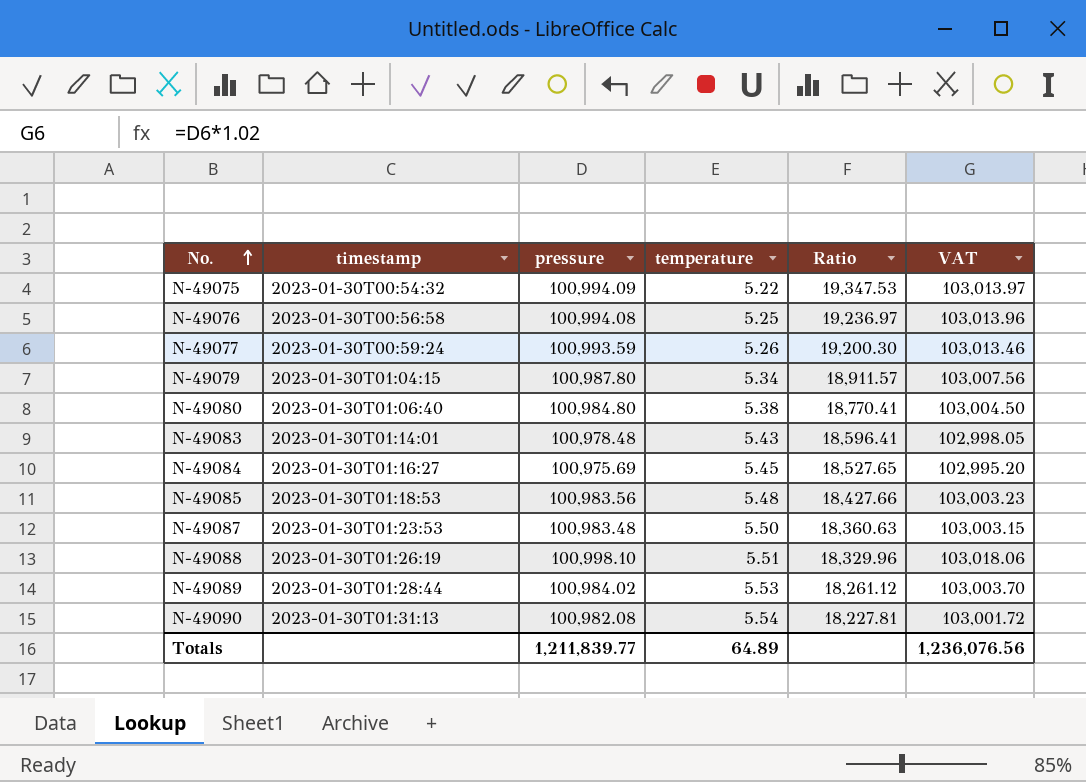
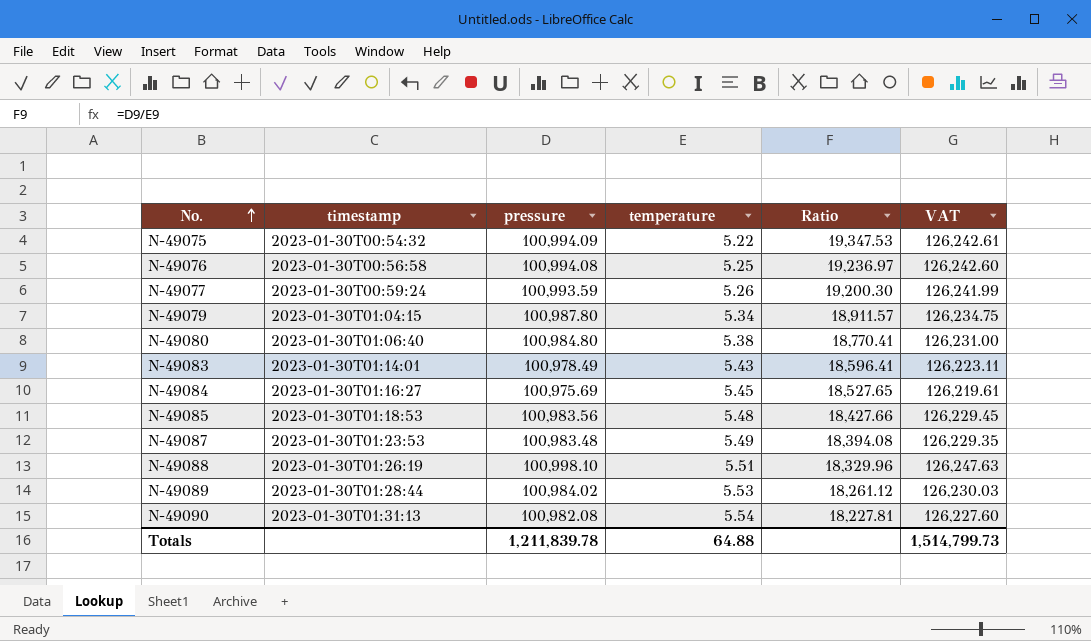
column VAT | formula: [pressure] * 1.02 -> [pressure] * 1.25
N-49083 | pressure: 100,978.48 -> 100,978.49
N-49087 | temperature: 5.50 -> 5.49
N-49087 | Ratio: 18,360.63 -> 18,394.08
Totals | pressure: 1,211,839.77 -> 1,211,839.78
Totals | temperature: 64.89 -> 64.88
Totals | VAT: 1,236,076.56 -> 1,514,799.73

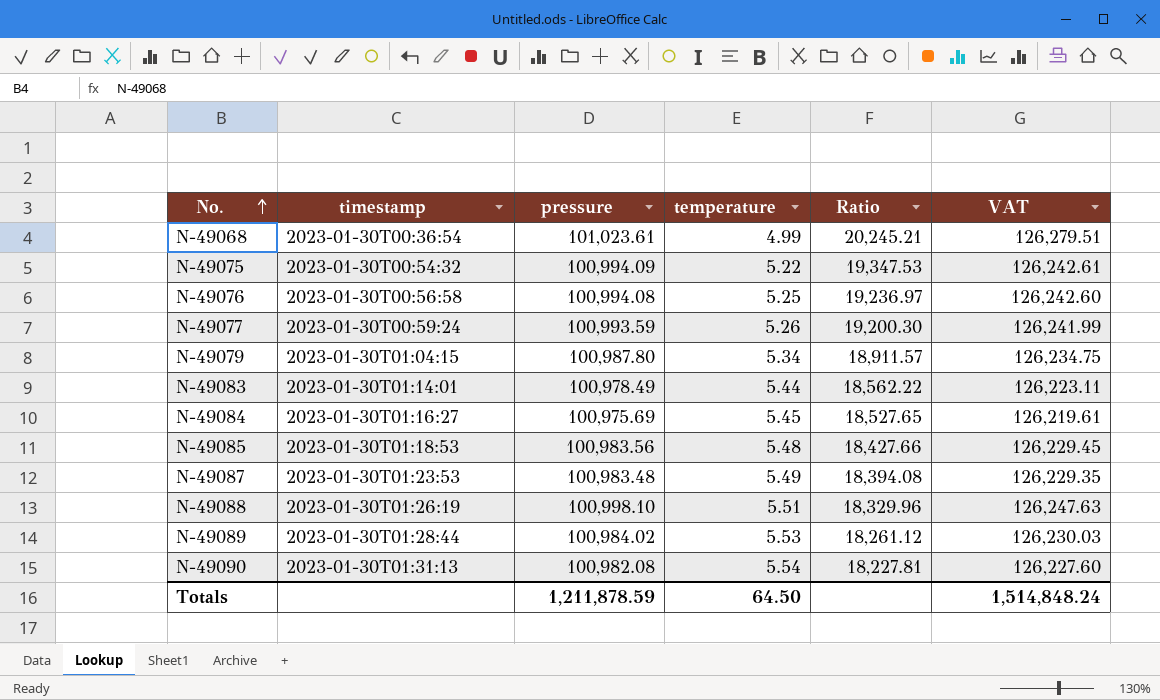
row N-49080: 2023-01-30T01:06:40 | 100,984.80 | 5.38 | 18,770.41 | 126,231.00 -> none
row N-49068: none -> 2023-01-30T00:36:54 | 101,023.61 | 4.99 | 20,245.21 | 126,279.51
N-49083 | temperature: 5.43 -> 5.44
N-49083 | Ratio: 18,596.41 -> 18,562.22
Totals | pressure: 1,211,839.78 -> 1,211,878.59
Totals | temperature: 64.88 -> 64.50
Totals | VAT: 1,514,799.73 -> 1,514,848.24

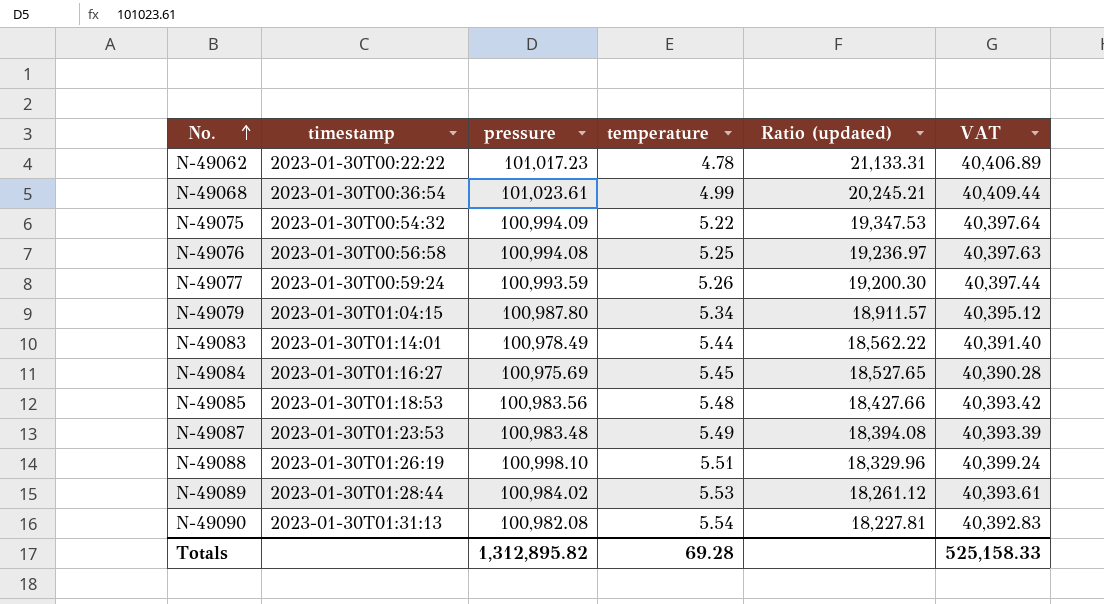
column name: Ratio -> Ratio (updated)
column VAT | formula: [pressure] * 1.25 -> [pressure] * 0.4
row N-49062: none -> 2023-01-30T00:22:22 | 101,017.23 | 4.78 | 21,133.31 | 40,406.89
Totals | pressure: 1,211,878.59 -> 1,312,895.82
Totals | temperature: 64.50 -> 69.28
Totals | VAT: 1,514,848.24 -> 525,158.33

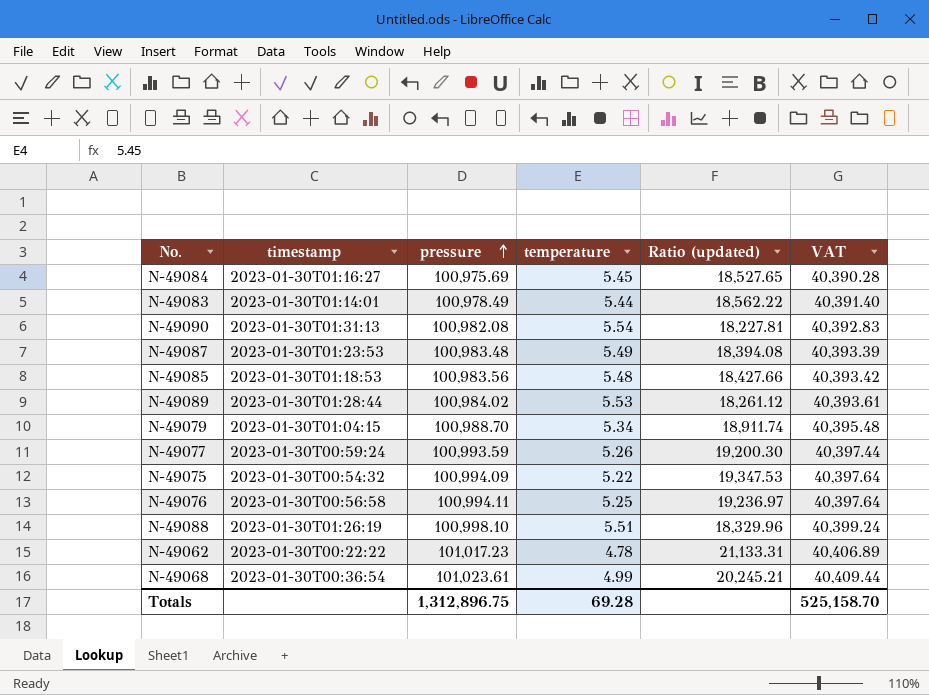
row order: No. ascending -> pressure ascending
N-49079 | pressure: 100,987.80 -> 100,988.70
N-49079 | Ratio (updated): 18,911.57 -> 18,911.74
N-49079 | VAT: 40,395.12 -> 40,395.48
N-49076 | pressure: 100,994.08 -> 100,994.11
N-49076 | VAT: 40,397.63 -> 40,397.64
Totals | pressure: 1,312,895.82 -> 1,312,896.75
Totals | VAT: 525,158.33 -> 525,158.70

